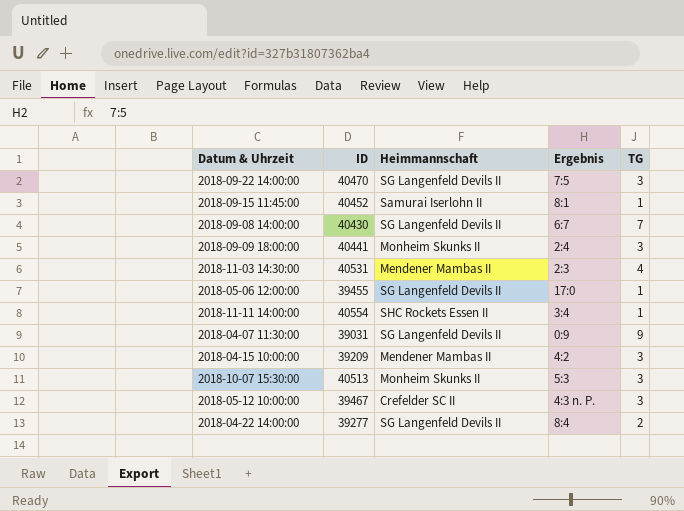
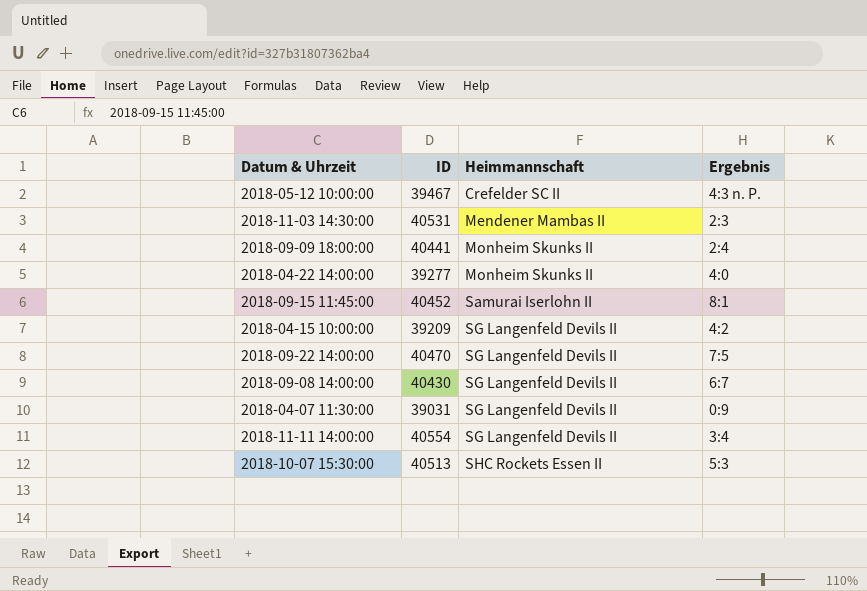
row order: none -> Heimmannschaft ascending
column TG | position: 5 -> none
row 2018-05-06 12:00:00: 39455 | SG Langenfeld Devils II | 17:0 | 1 -> none
2018-04-22 14:00:00 | Heimmannschaft: SG Langenfeld Devils II -> Monheim Skunks II
2018-04-22 14:00:00 | Ergebnis: 8:4 -> 4:0
2018-04-15 10:00:00 | Heimmannschaft: Mendener Mambas II -> SG Langenfeld Devils II
2018-11-11 14:00:00 | Heimmannschaft: SHC Rockets Essen II -> SG Langenfeld Devils II
2018-10-07 15:30:00 | Heimmannschaft: Monheim Skunks II -> SHC Rockets Essen II

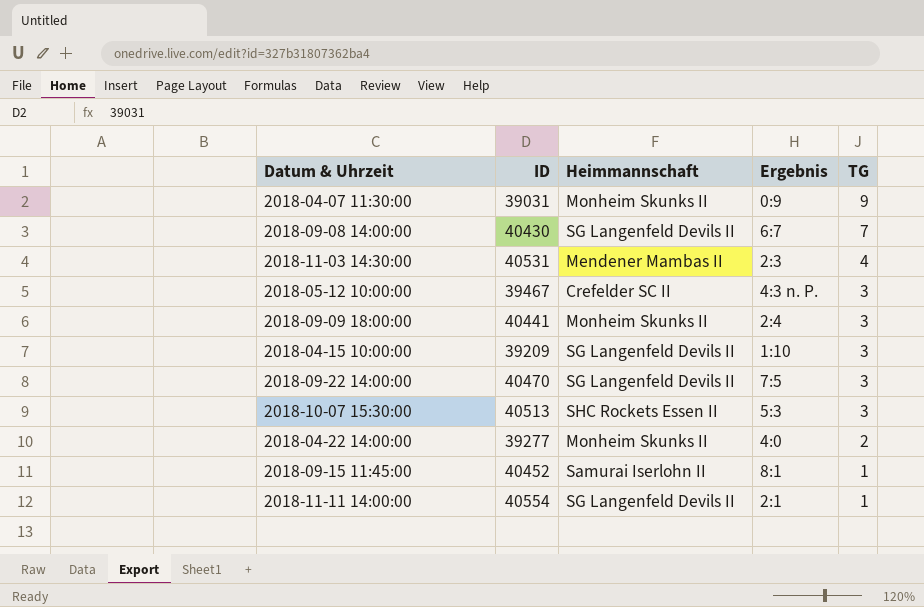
row order: Heimmannschaft ascending -> TG descending
column TG | position: none -> 5
2018-04-07 11:30:00 | Heimmannschaft: SG Langenfeld Devils II -> Monheim Skunks II
2018-04-15 10:00:00 | Ergebnis: 4:2 -> 1:10
2018-11-11 14:00:00 | Ergebnis: 3:4 -> 2:1

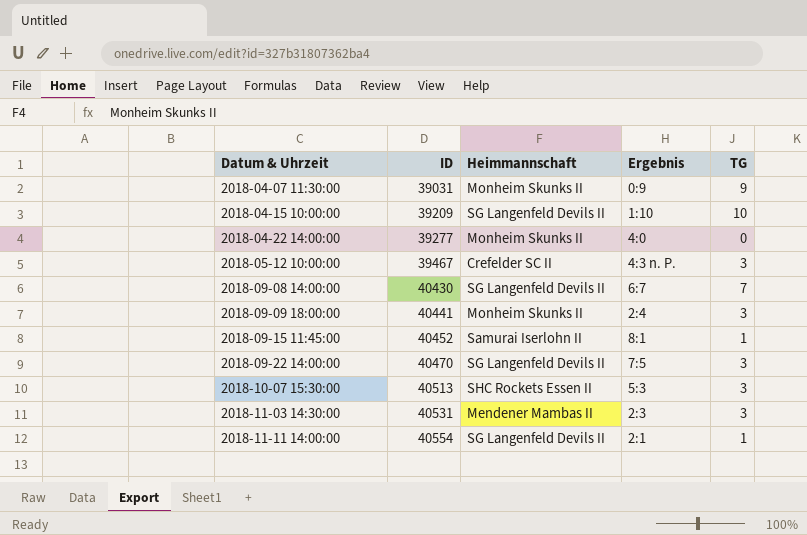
row order: TG descending -> Datum & Uhrzeit ascending
2018-04-15 10:00:00 | TG: 3 -> 10
2018-04-22 14:00:00 | TG: 2 -> 0
2018-11-03 14:30:00 | TG: 4 -> 3

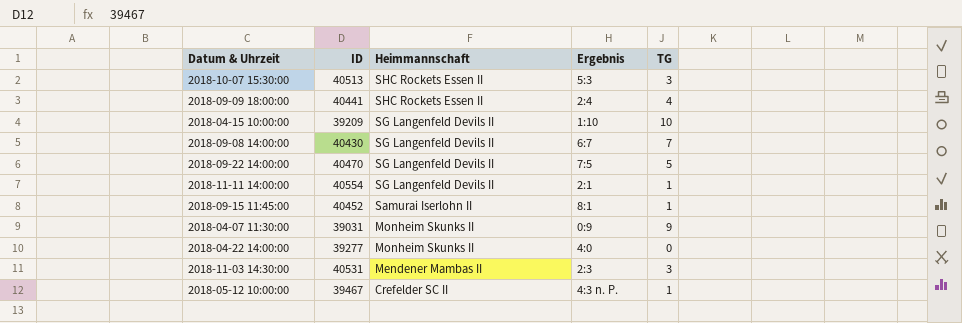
row order: Datum & Uhrzeit ascending -> Heimmannschaft descending
2018-09-09 18:00:00 | Heimmannschaft: Monheim Skunks II -> SHC Rockets Essen II
2018-09-09 18:00:00 | TG: 3 -> 4
2018-09-22 14:00:00 | TG: 3 -> 5
2018-05-12 10:00:00 | TG: 3 -> 1

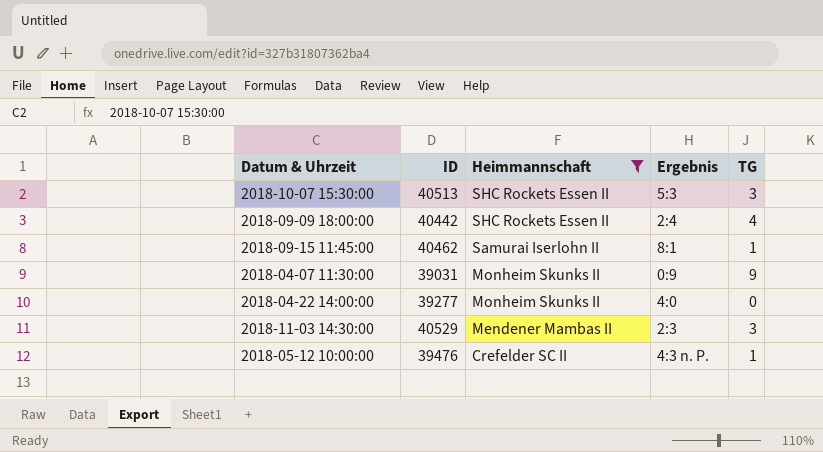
filter: none -> Heimmannschaft != SG Langenfeld Devils II
2018-09-09 18:00:00 | ID: 40441 -> 40442
2018-09-15 11:45:00 | ID: 40452 -> 40462
2018-11-03 14:30:00 | ID: 40531 -> 40529
2018-05-12 10:00:00 | ID: 39467 -> 39476

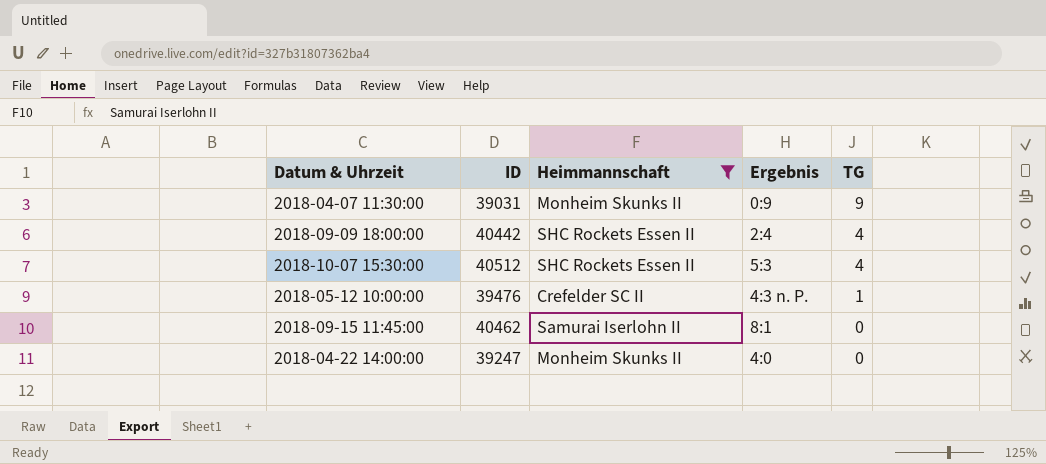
row order: Heimmannschaft descending -> TG descending
row 2018-11-03 14:30:00: 40529 | Mendener Mambas II | 2:3 | 3 -> none
2018-10-07 15:30:00 | ID: 40513 -> 40512
2018-10-07 15:30:00 | TG: 3 -> 4
2018-09-15 11:45:00 | TG: 1 -> 0
2018-04-22 14:00:00 | ID: 39277 -> 39247

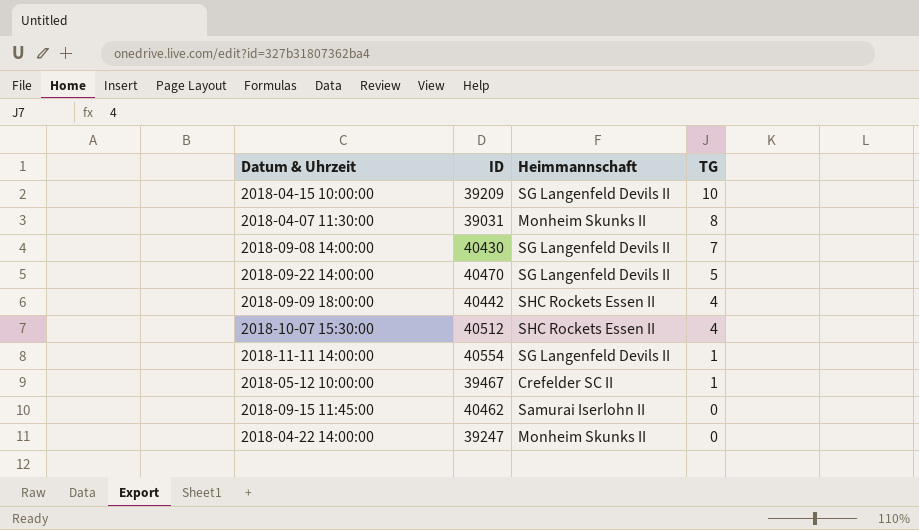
filter: Heimmannschaft != SG Langenfeld Devils II -> none
column Ergebnis | position: 4 -> none
2018-04-07 11:30:00 | TG: 9 -> 8
2018-05-12 10:00:00 | ID: 39476 -> 39467

